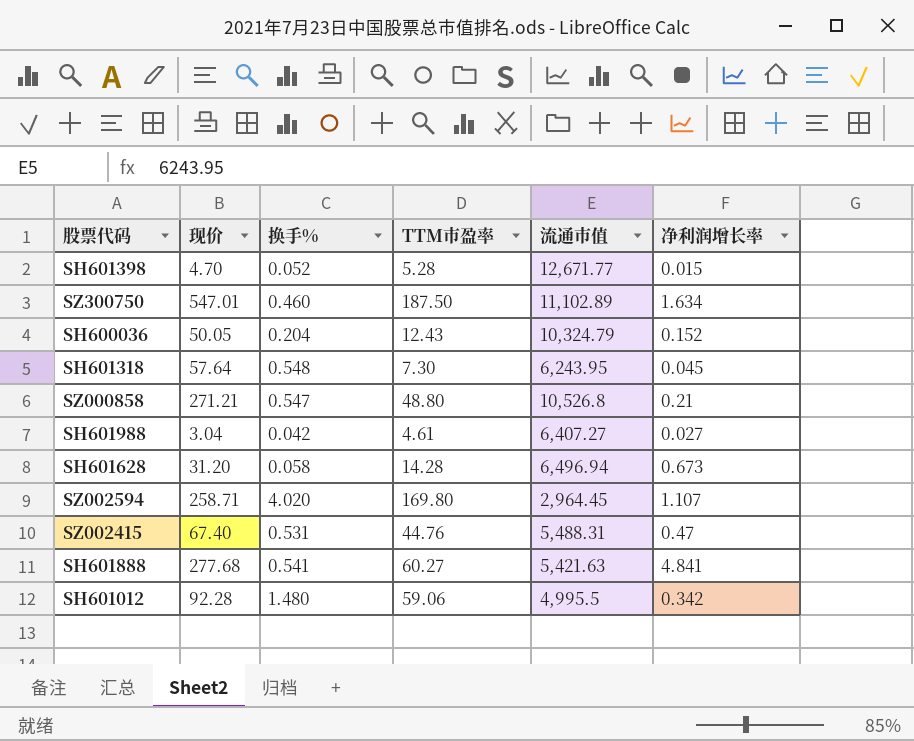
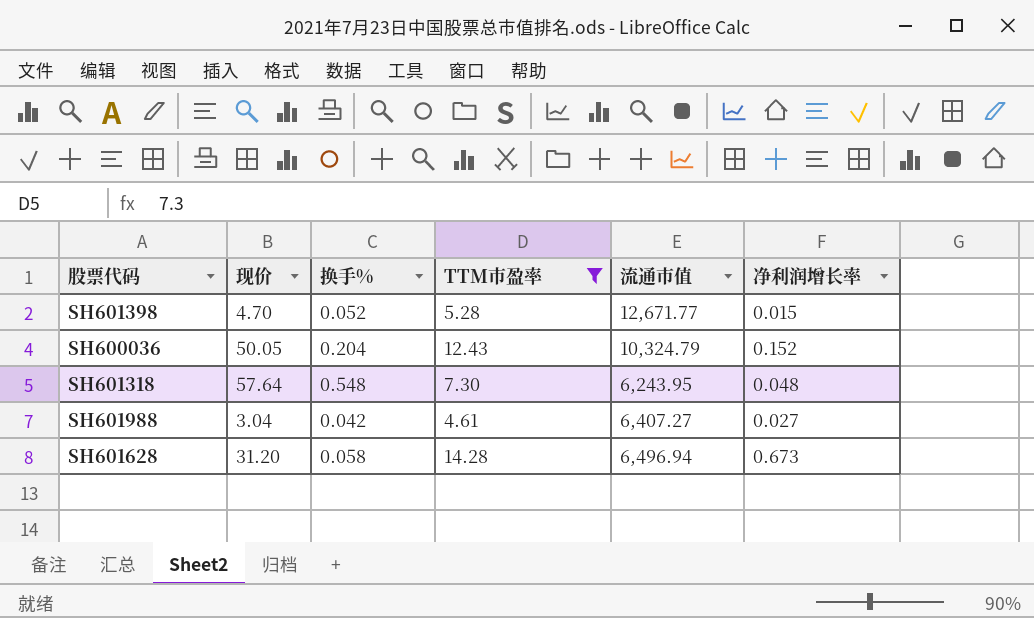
filter: none -> TTM市盈率 <= 14.28
SH601318 | 净利润增长率: 0.045 -> 0.048

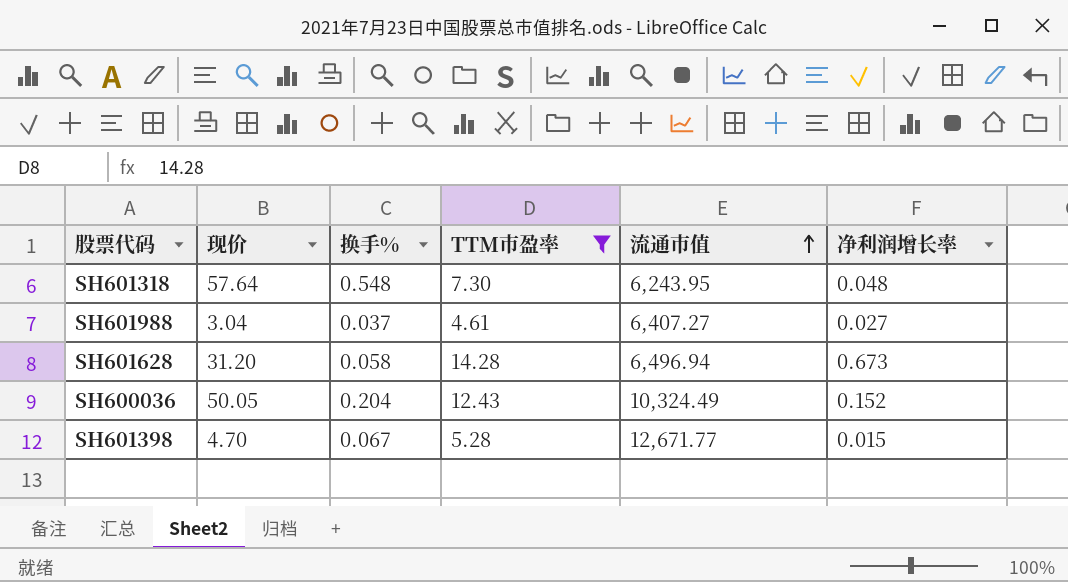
row order: none -> 流通市值 ascending
SH601988 | 换手%: 0.042 -> 0.037
SH600036 | 流通市值: 10,324.79 -> 10,324.49
SH601398 | 换手%: 0.052 -> 0.067

